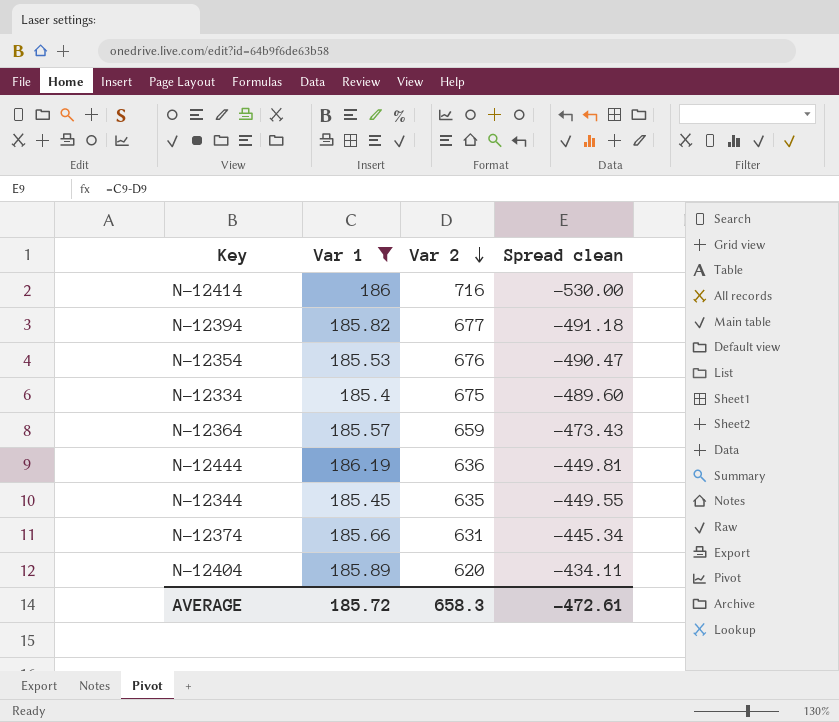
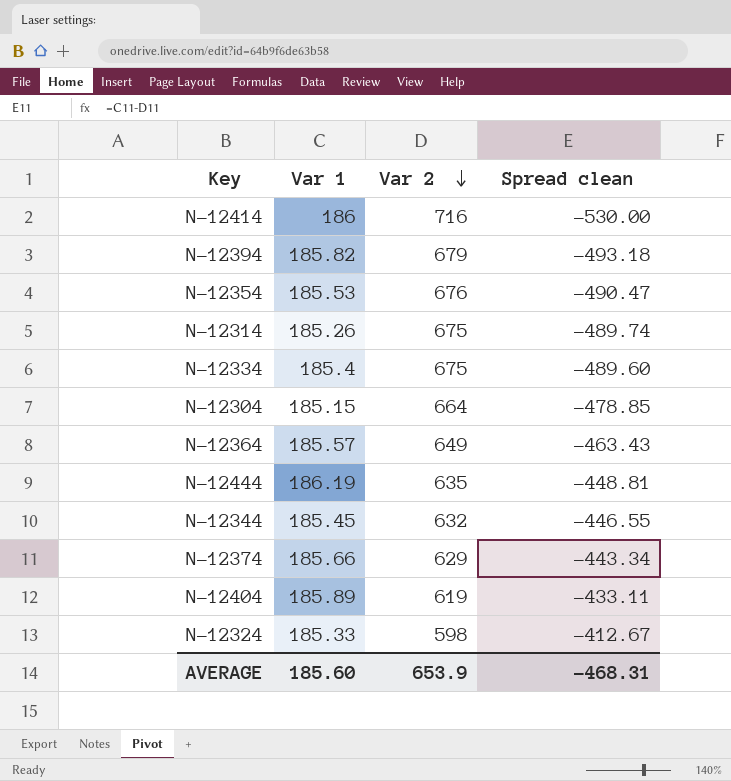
filter: Var 1 >= 185.4 -> none
N-12394 | Var 2: 677 -> 679
N-12394 | Spread clean: -491.18 -> -493.18
N-12364 | Var 2: 659 -> 649
N-12364 | Spread clean: -473.43 -> -463.43
N-12444 | Var 2: 636 -> 635
N-12444 | Spread clean: -449.81 -> -448.81
N-12344 | Var 2: 635 -> 632
N-12344 | Spread clean: -449.55 -> -446.55
N-12374 | Var 2: 631 -> 629
N-12374 | Spread clean: -445.34 -> -443.34
N-12404 | Var 2: 620 -> 619
N-12404 | Spread clean: -434.11 -> -433.11
AVERAGE | Var 1: 185.72 -> 185.60
AVERAGE | Var 2: 658.3 -> 653.9
AVERAGE | Spread clean: -472.61 -> -468.31

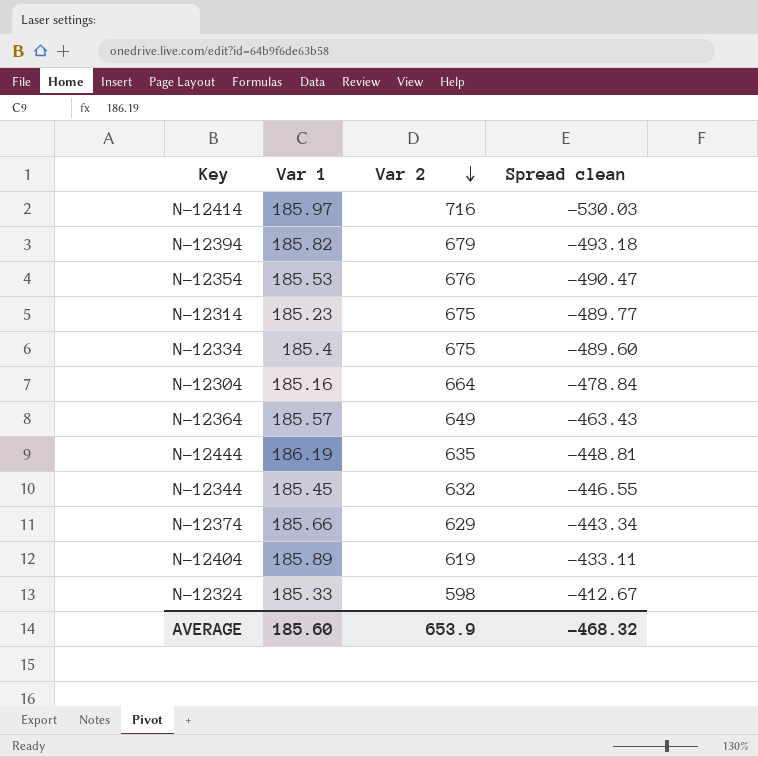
N-12414 | Var 1: 186 -> 185.97
N-12414 | Spread clean: -530.00 -> -530.03
N-12314 | Var 1: 185.26 -> 185.23
N-12314 | Spread clean: -489.74 -> -489.77
N-12304 | Var 1: 185.15 -> 185.16
N-12304 | Spread clean: -478.85 -> -478.84
AVERAGE | Spread clean: -468.31 -> -468.32

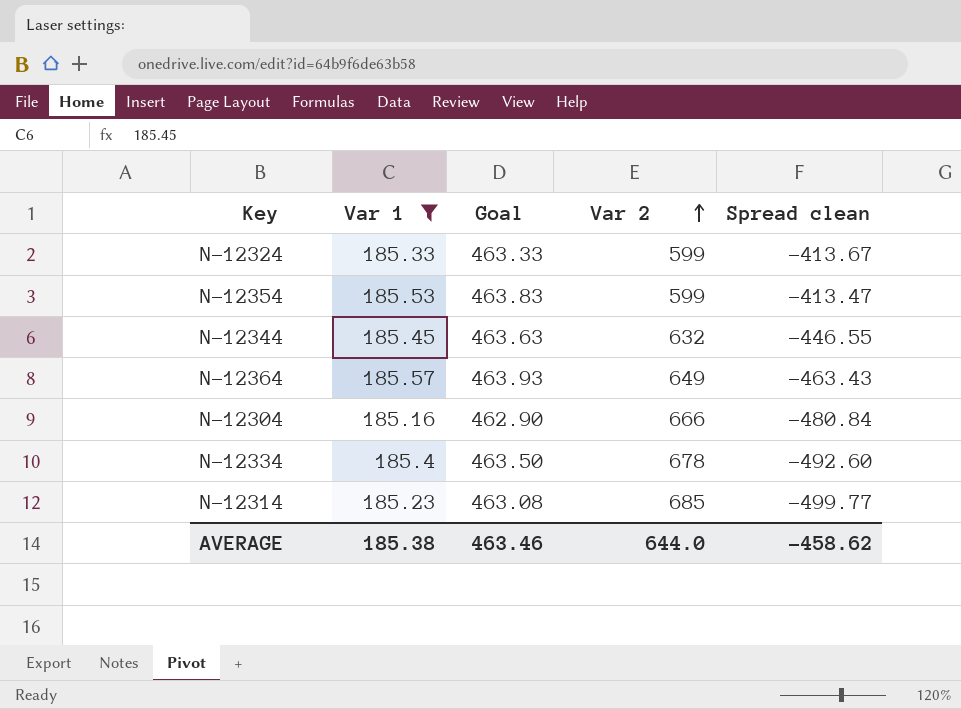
filter: none -> Var 1 <= 185.57
row order: Var 2 descending -> Var 2 ascending
column Goal | formula: none -> [Var 1] * 2.5
N-12324 | Var 2: 598 -> 599
N-12324 | Spread clean: -412.67 -> -413.67
N-12354 | Var 2: 676 -> 599
N-12354 | Spread clean: -490.47 -> -413.47
N-12304 | Var 2: 664 -> 666
N-12304 | Spread clean: -478.84 -> -480.84
N-12334 | Var 2: 675 -> 678
N-12334 | Spread clean: -489.60 -> -492.60
N-12314 | Var 2: 675 -> 685
N-12314 | Spread clean: -489.77 -> -499.77
AVERAGE | Var 1: 185.60 -> 185.38
AVERAGE | Var 2: 653.9 -> 644.0
AVERAGE | Spread clean: -468.32 -> -458.62

